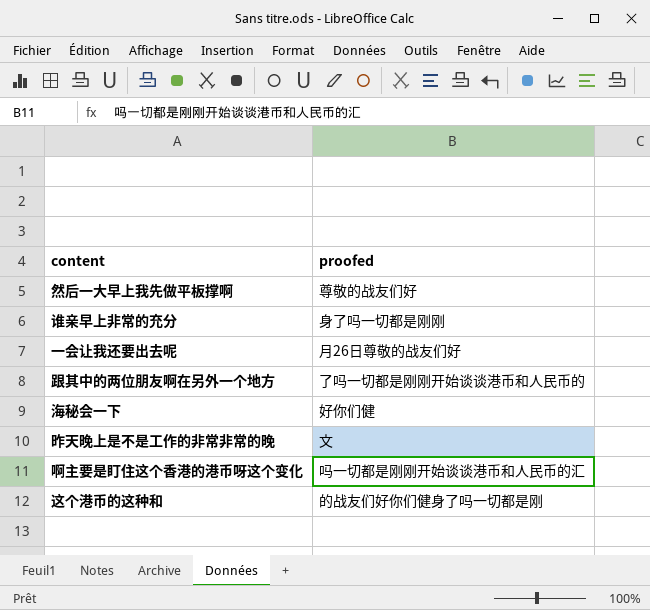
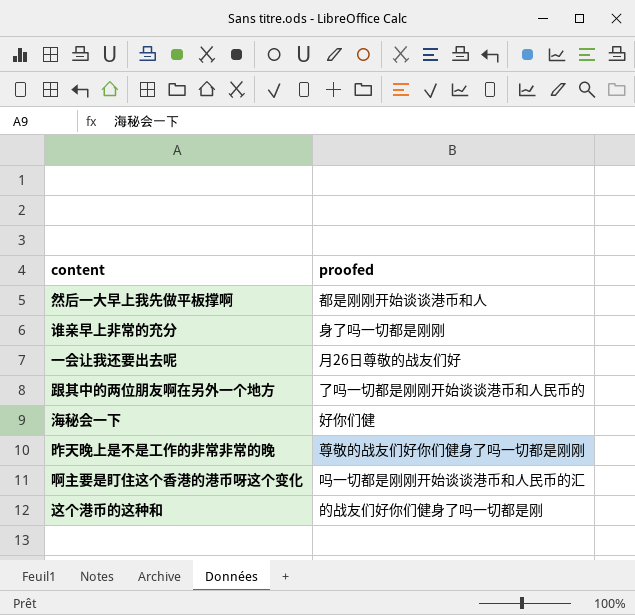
然后一大早上我先做平板撑啊 | proofed: 尊敬的战友们好 -> 都是刚刚开始谈谈港币和人
昨天晚上是不是工作的非常非常的晚 | proofed: 文 -> 尊敬的战友们好你们健身了吗一切都是刚刚

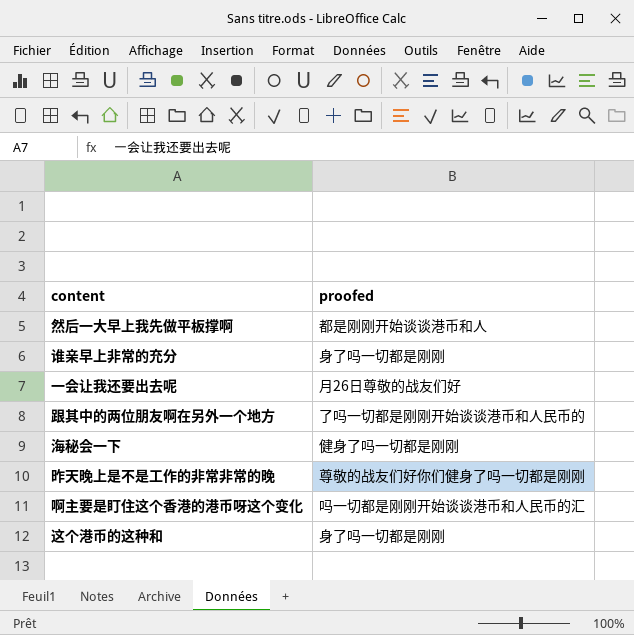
海秘会一下 | proofed: 好你们健 -> 健身了吗一切都是刚刚
这个港币的这种和 | proofed: 的战友们好你们健身了吗一切都是刚 -> 身了吗一切都是刚刚

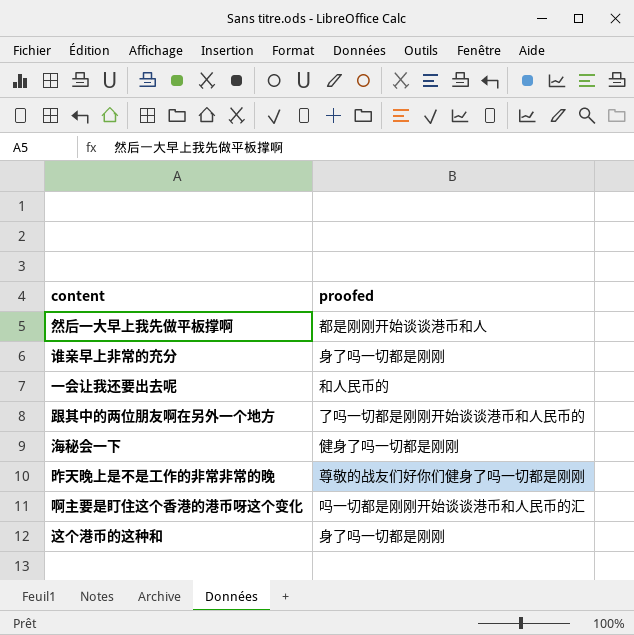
一会让我还要出去呢 | proofed: 月26日尊敬的战友们好 -> 和人民币的

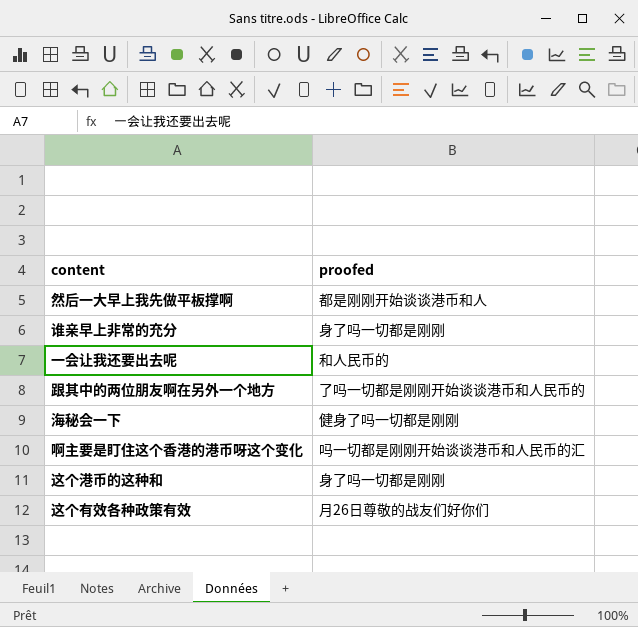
row 昨天晚上是不是工作的非常非常的晚: 尊敬的战友们好你们健身了吗一切都是刚刚 -> none
row 这个有效各种政策有效: none -> 月26日尊敬的战友们好你们

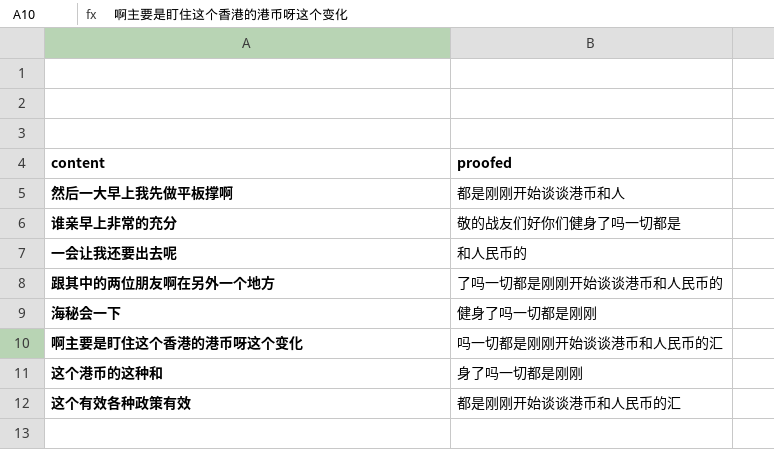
谁亲早上非常的充分 | proofed: 身了吗一切都是刚刚 -> 敬的战友们好你们健身了吗一切都是
这个有效各种政策有效 | proofed: 月26日尊敬的战友们好你们 -> 都是刚刚开始谈谈港币和人民币的汇

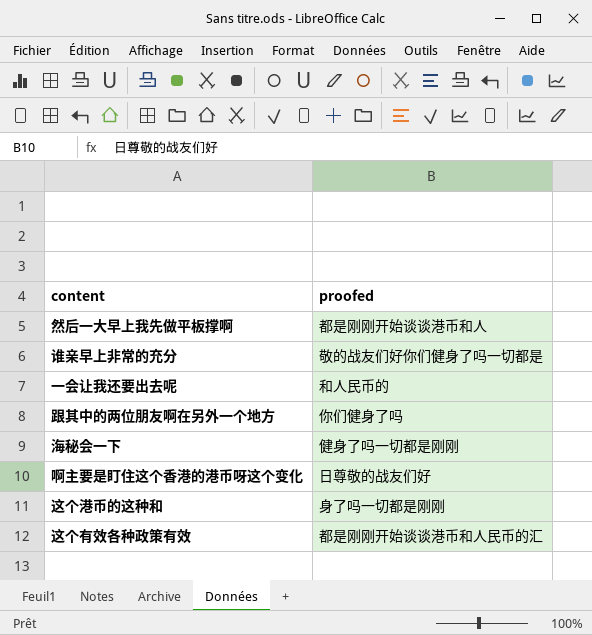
跟其中的两位朋友啊在另外一个地方 | proofed: 了吗一切都是刚刚开始谈谈港币和人民币的 -> 你们健身了吗
啊主要是盯住这个香港的港币呀这个变化 | proofed: 吗一切都是刚刚开始谈谈港币和人民币的汇 -> 日尊敬的战友们好

